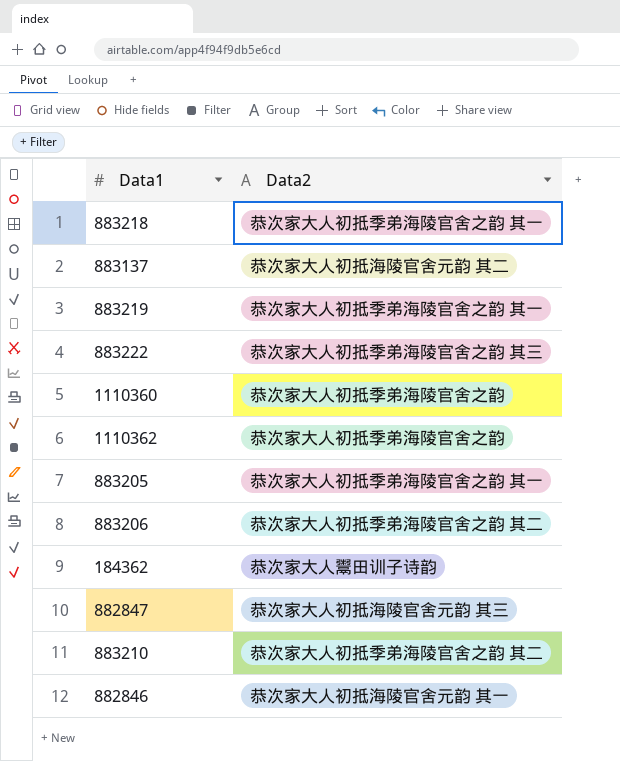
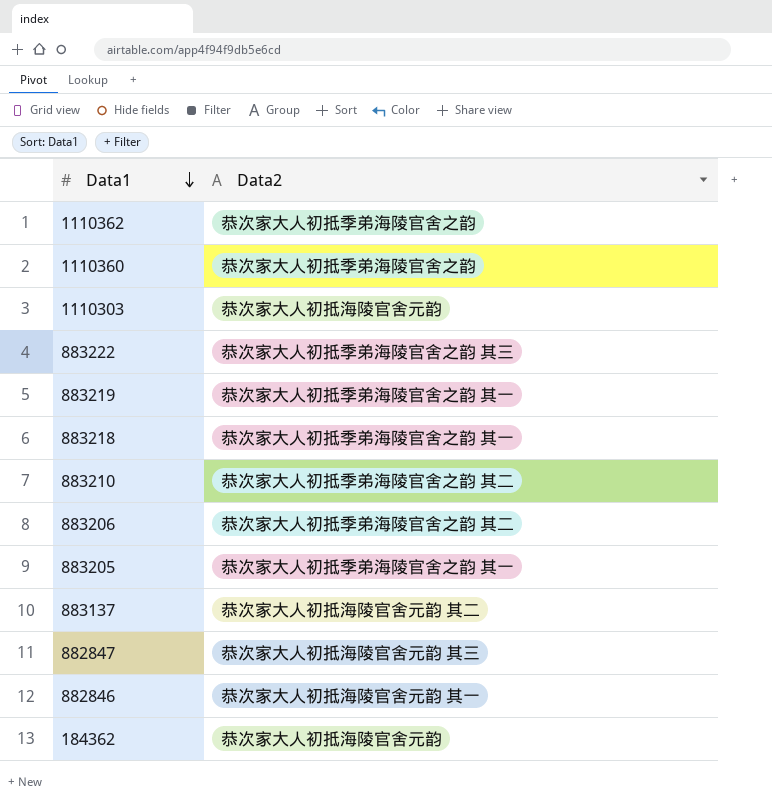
row order: none -> Data1 descending
row 1110303: none -> 恭次家大人初抵海陵官舍元韵
184362 | Data2: 恭次家大人鬻田训子诗韵 -> 恭次家大人初抵海陵官舍元韵

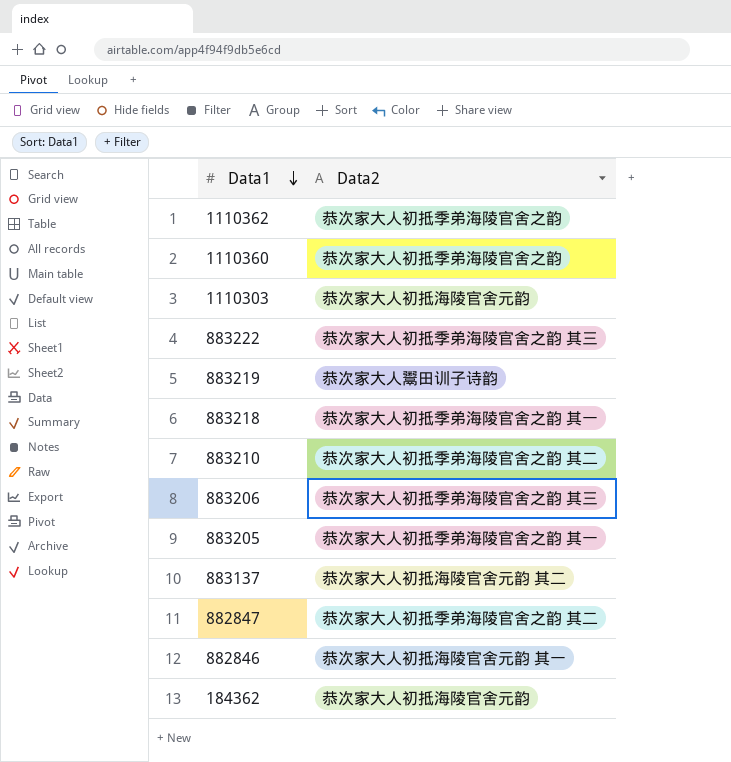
883219 | Data2: 恭次家大人初抵季弟海陵官舍之韵 其一 -> 恭次家大人鬻田训子诗韵
883206 | Data2: 恭次家大人初抵季弟海陵官舍之韵 其二 -> 恭次家大人初抵季弟海陵官舍之韵 其三
882847 | Data2: 恭次家大人初抵海陵官舍元韵 其三 -> 恭次家大人初抵季弟海陵官舍之韵 其二

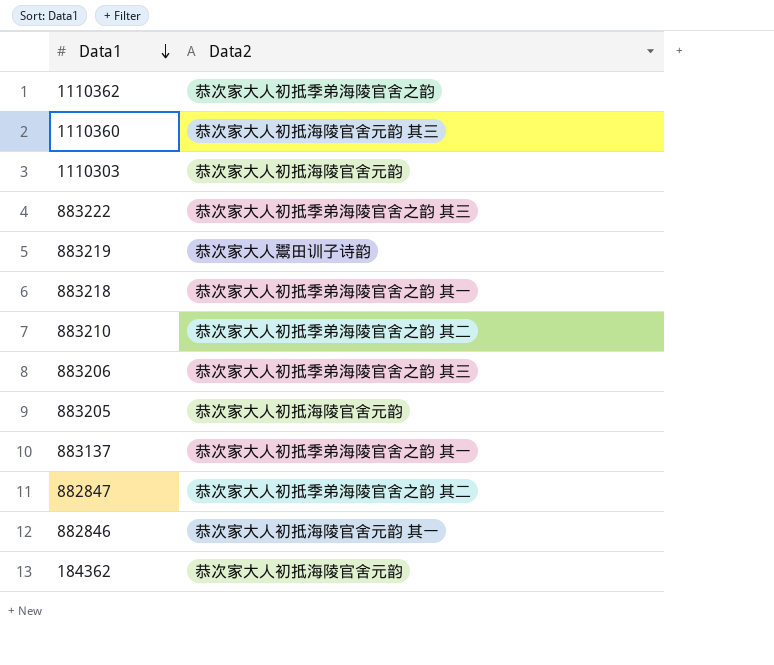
1110360 | Data2: 恭次家大人初抵季弟海陵官舍之韵 -> 恭次家大人初抵海陵官舍元韵 其三
883205 | Data2: 恭次家大人初抵季弟海陵官舍之韵 其一 -> 恭次家大人初抵海陵官舍元韵
883137 | Data2: 恭次家大人初抵海陵官舍元韵 其二 -> 恭次家大人初抵季弟海陵官舍之韵 其一

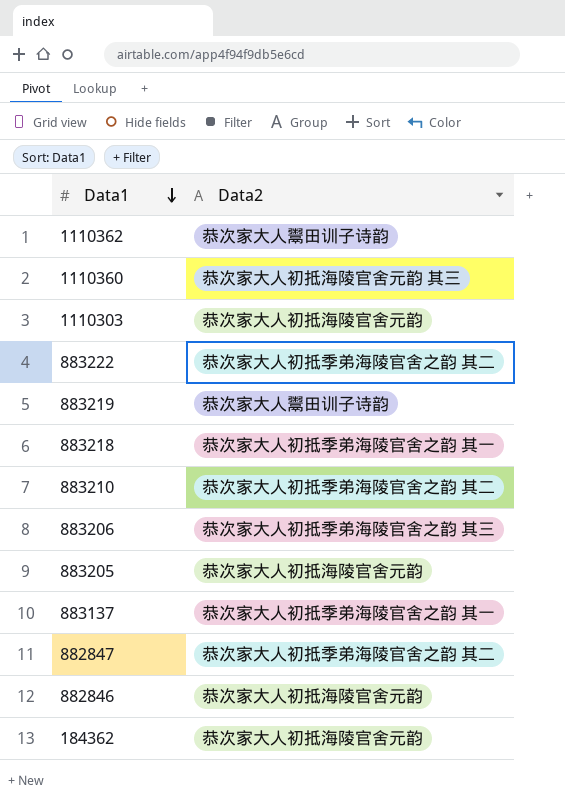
1110362 | Data2: 恭次家大人初抵季弟海陵官舍之韵 -> 恭次家大人鬻田训子诗韵
883222 | Data2: 恭次家大人初抵季弟海陵官舍之韵 其三 -> 恭次家大人初抵季弟海陵官舍之韵 其二
882846 | Data2: 恭次家大人初抵海陵官舍元韵 其一 -> 恭次家大人初抵海陵官舍元韵

